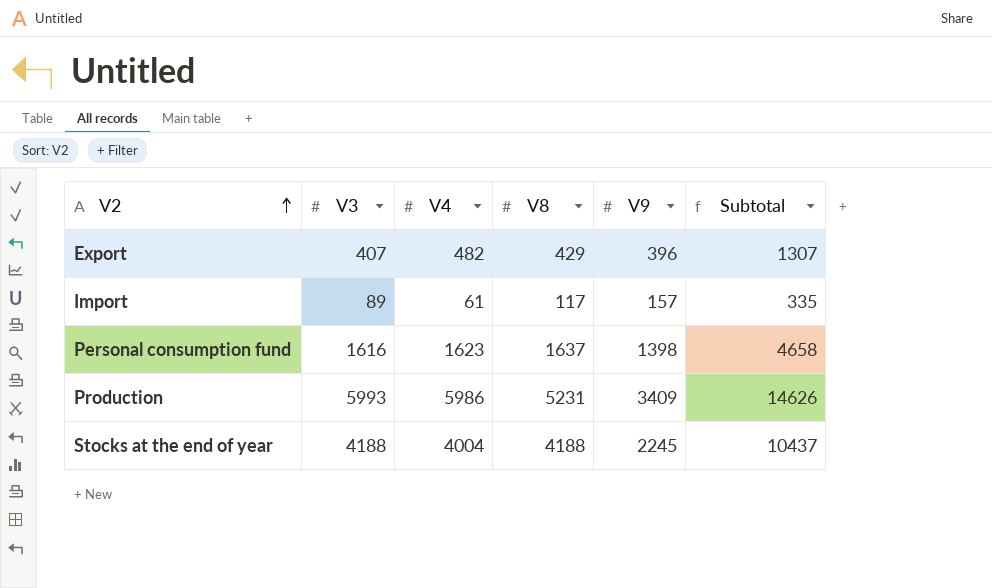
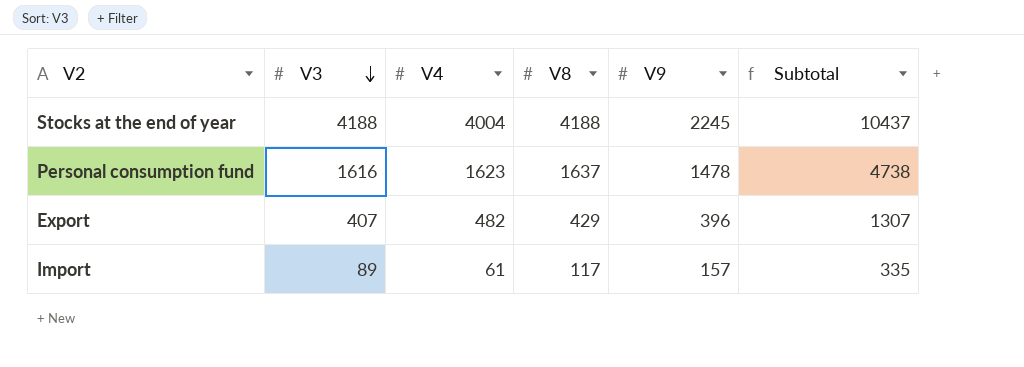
row order: V2 ascending -> V3 descending
row Production: 5993 | 5986 | 5231 | 3409 | 14626 -> none
Personal consumption fund | V9: 1398 -> 1478
Personal consumption fund | Subtotal: 4658 -> 4738

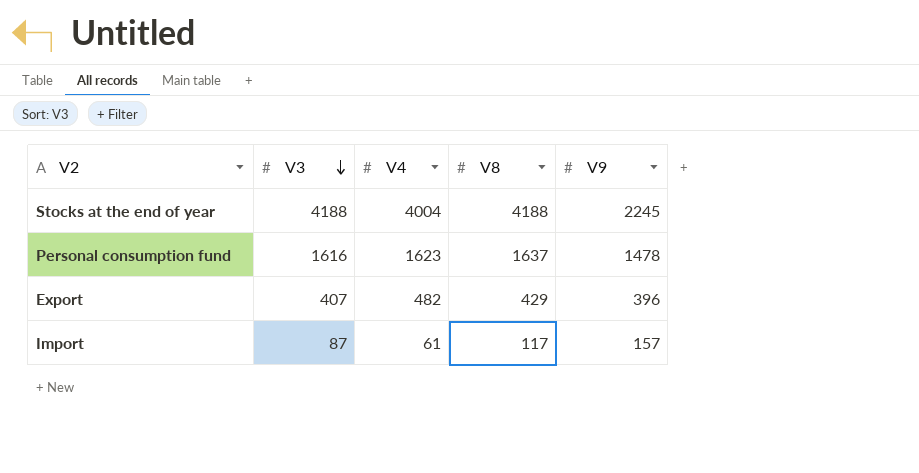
column Subtotal | formula: [V4] + [V8] + [V9] -> none
Import | V3: 89 -> 87

